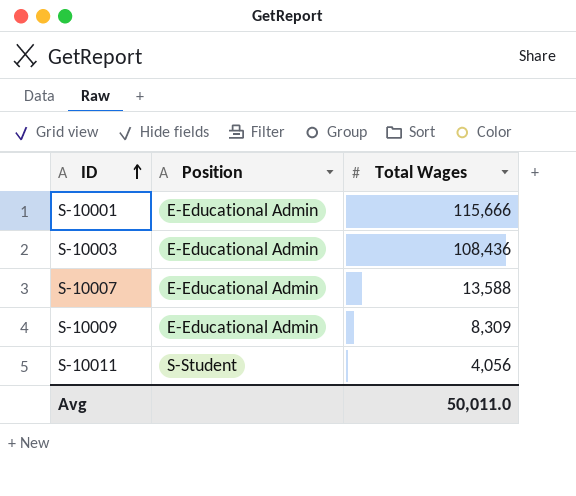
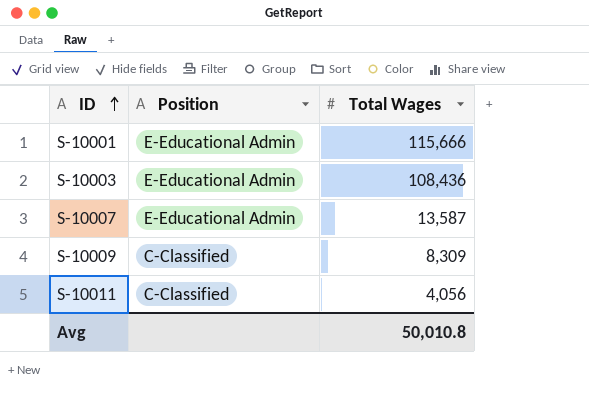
S-10007 | Total Wages: 13,588 -> 13,587
S-10009 | Position: E-Educational Admin -> C-Classified
S-10011 | Position: S-Student -> C-Classified
Avg | Total Wages: 50,011.0 -> 50,010.8

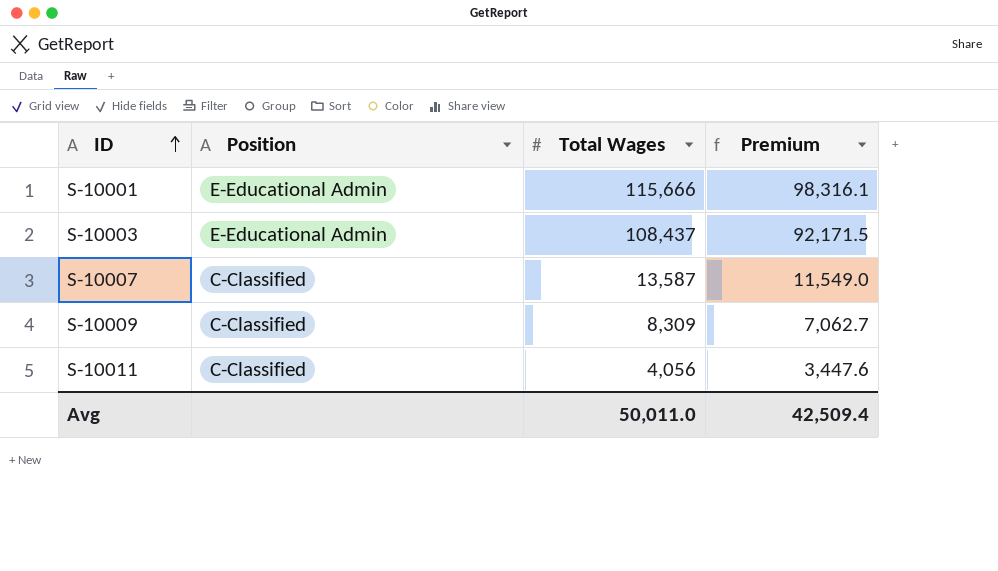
column Premium | formula: none -> [Total Wages] * 0.85
S-10003 | Total Wages: 108,436 -> 108,437
S-10007 | Position: E-Educational Admin -> C-Classified
Avg | Total Wages: 50,010.8 -> 50,011.0

